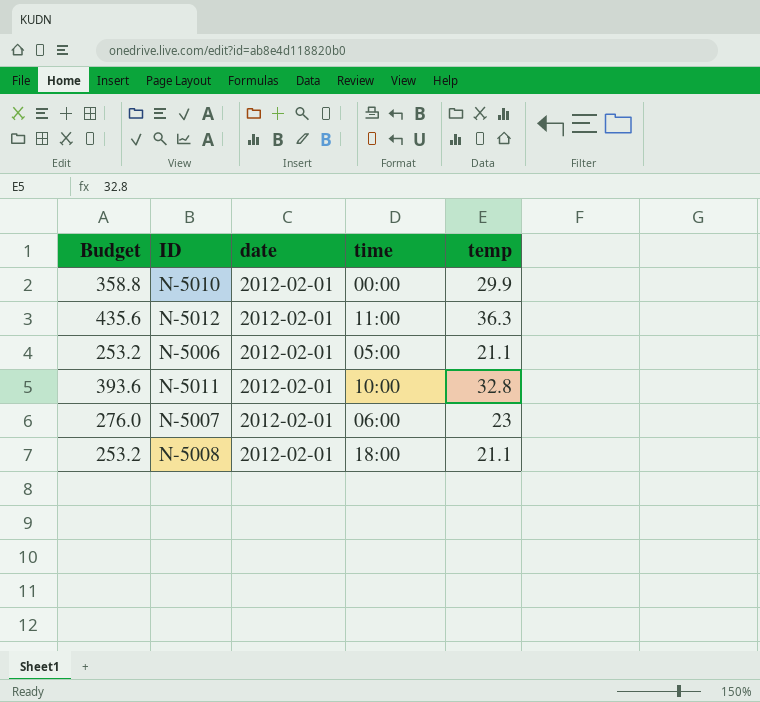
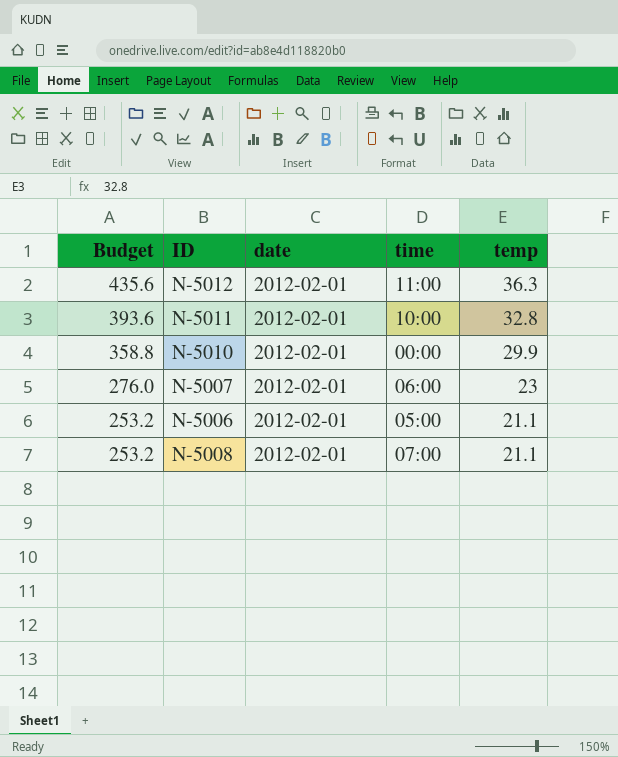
row order: none -> Budget descending
N-5008 | time: 18:00 -> 07:00

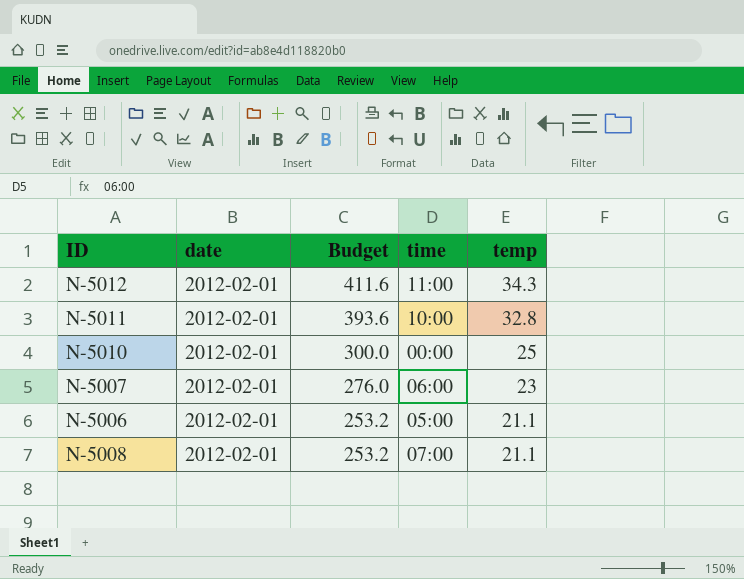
column Budget | position: 1 -> 3
N-5012 | Budget: 435.6 -> 411.6
N-5012 | temp: 36.3 -> 34.3
N-5010 | Budget: 358.8 -> 300.0
N-5010 | temp: 29.9 -> 25

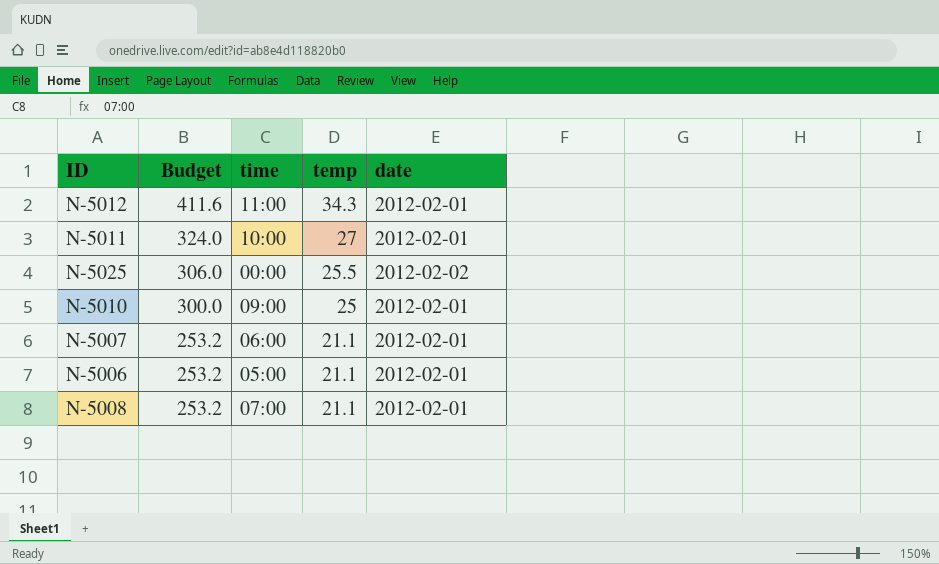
column date | position: 2 -> 5
N-5011 | Budget: 393.6 -> 324.0
N-5011 | temp: 32.8 -> 27
row N-5025: none -> 306.0 | 00:00 | 25.5 | 2012-02-02
N-5010 | time: 00:00 -> 09:00
N-5007 | Budget: 276.0 -> 253.2
N-5007 | temp: 23 -> 21.1

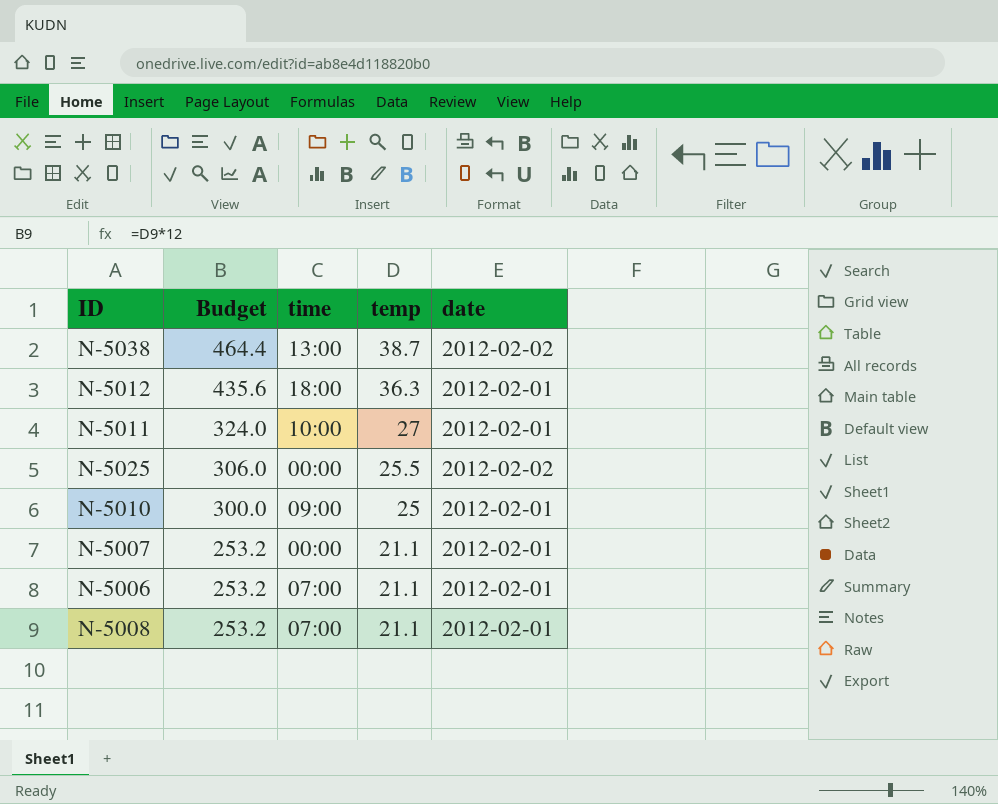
row N-5038: none -> 464.4 | 13:00 | 38.7 | 2012-02-02
N-5012 | Budget: 411.6 -> 435.6
N-5012 | time: 11:00 -> 18:00
N-5012 | temp: 34.3 -> 36.3
N-5007 | time: 06:00 -> 00:00
N-5006 | time: 05:00 -> 07:00

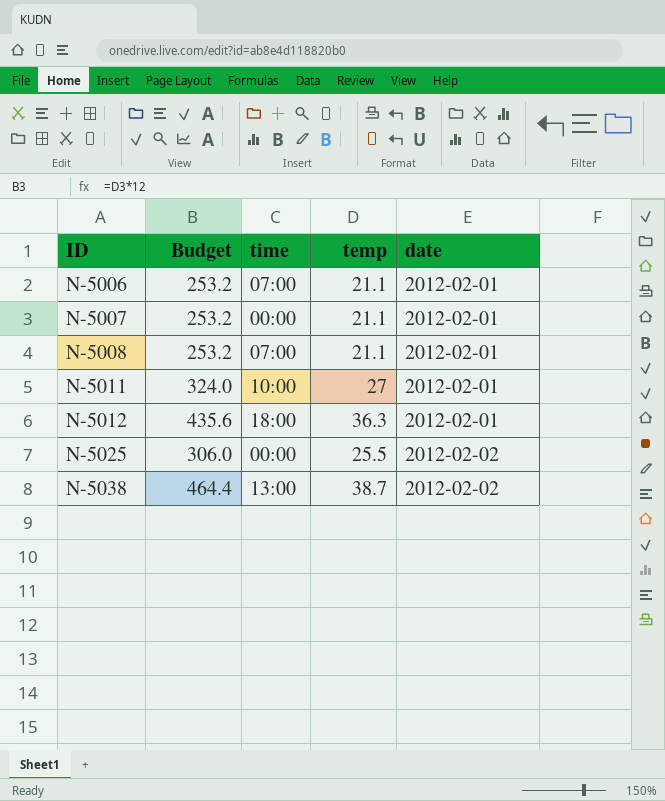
row order: Budget descending -> ID ascending
row N-5010: 300.0 | 09:00 | 25 | 2012-02-01 -> none

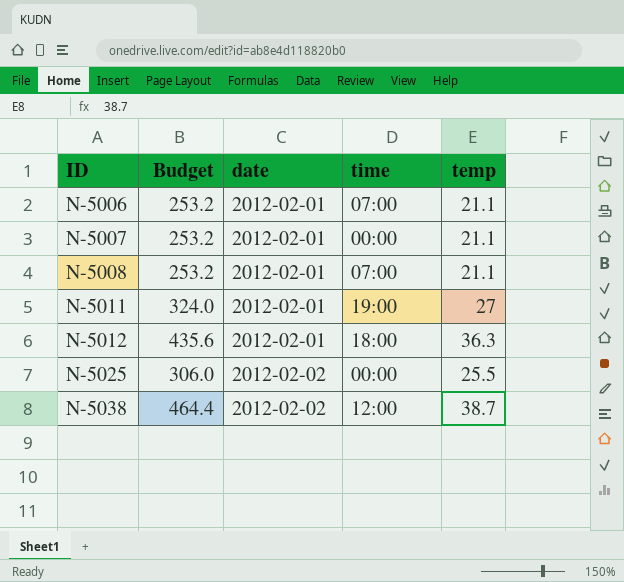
column date | position: 5 -> 3
N-5011 | time: 10:00 -> 19:00
N-5038 | time: 13:00 -> 12:00

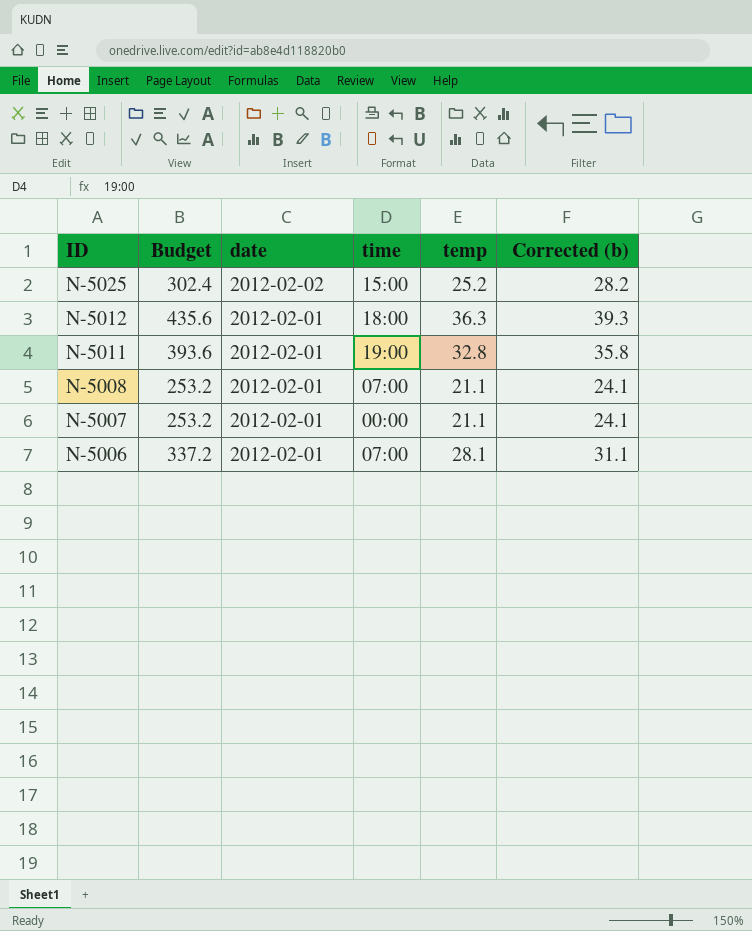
row order: ID ascending -> ID descending
column Corrected (b) | formula: none -> [temp] + 3
row N-5038: 464.4 | 2012-02-02 | 12:00 | 38.7 -> none
N-5025 | Budget: 306.0 -> 302.4
N-5025 | time: 00:00 -> 15:00
N-5025 | temp: 25.5 -> 25.2
N-5011 | Budget: 324.0 -> 393.6
N-5011 | temp: 27 -> 32.8
N-5006 | Budget: 253.2 -> 337.2
N-5006 | temp: 21.1 -> 28.1

